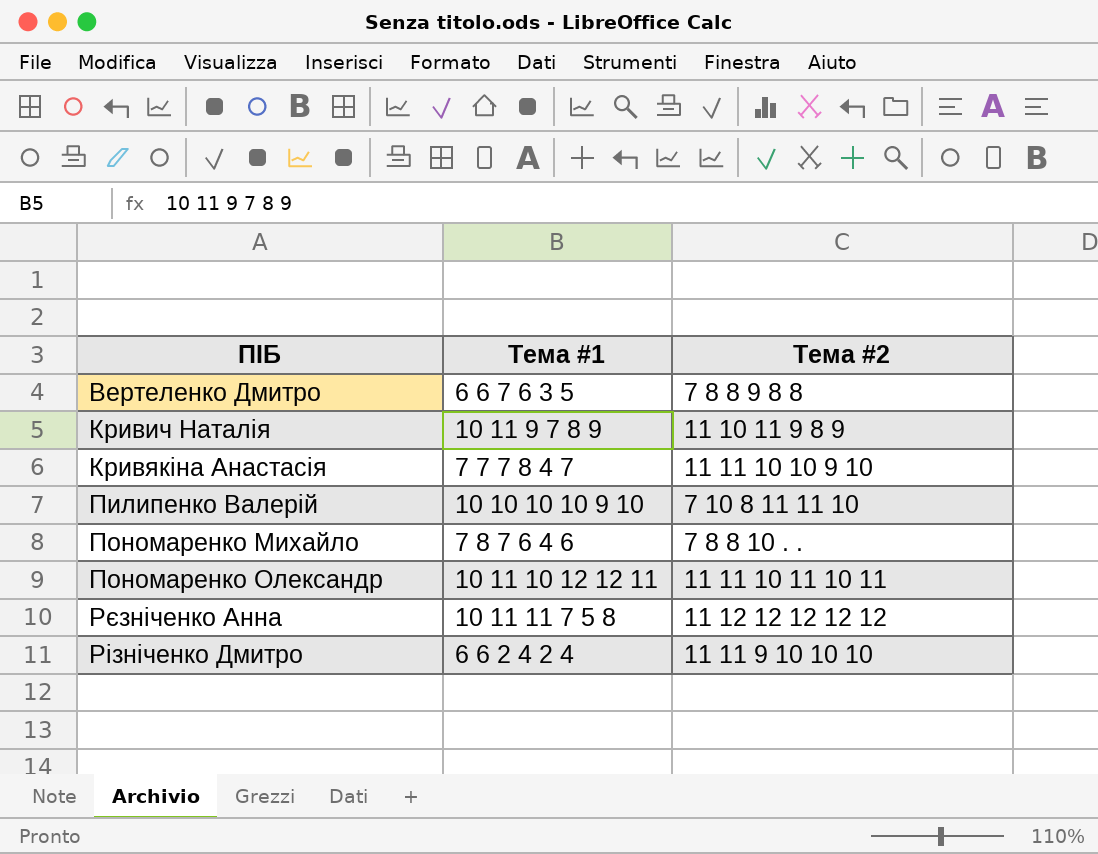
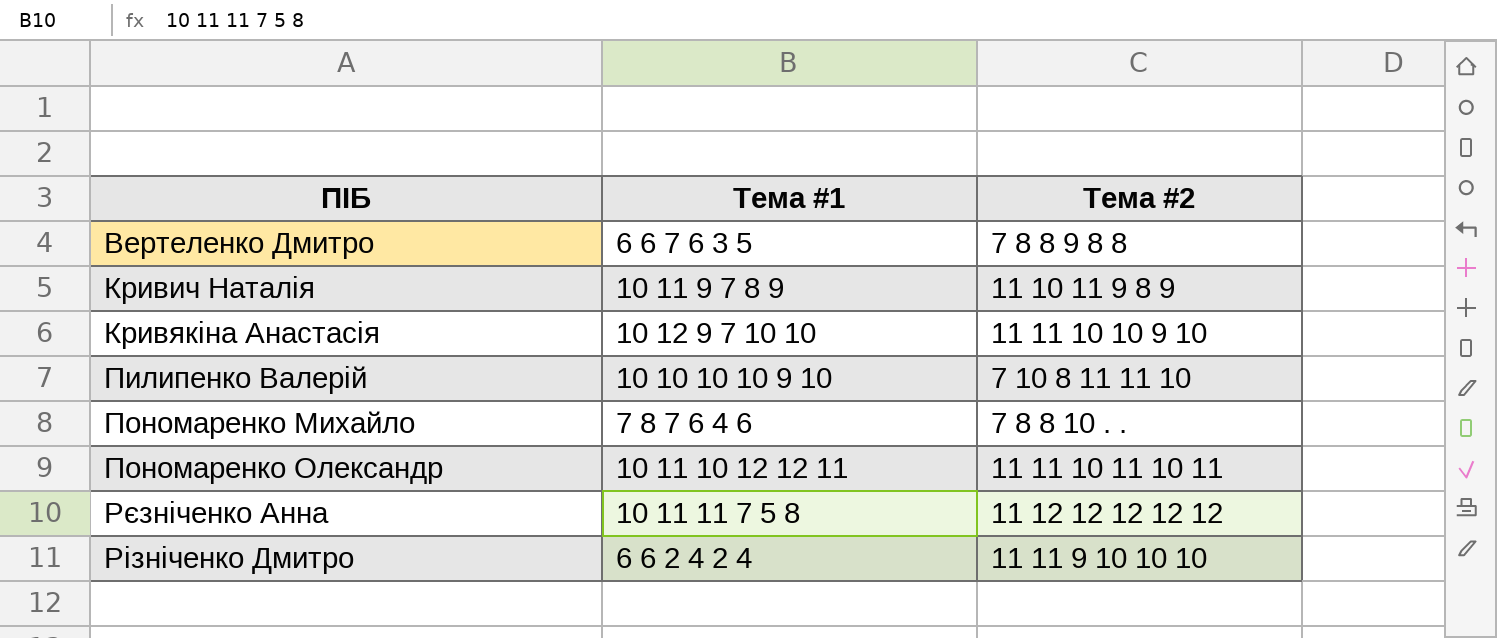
Кривякіна Анастасія | Тема #1: 7 7 7 8 4 7 -> 10 12 9 7 10 10

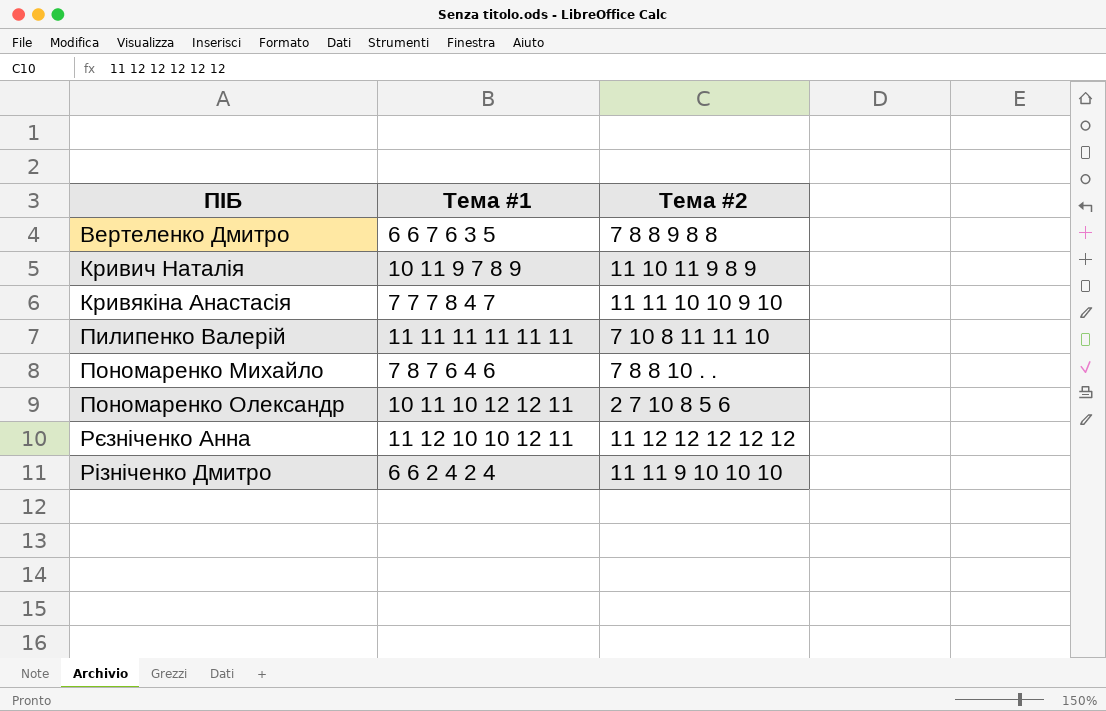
Кривякіна Анастасія | Тема #1: 10 12 9 7 10 10 -> 7 7 7 8 4 7
Пилипенко Валерій | Тема #1: 10 10 10 10 9 10 -> 11 11 11 11 11 11
Пономаренко Олександр | Тема #2: 11 11 10 11 10 11 -> 2 7 10 8 5 6
Рєзніченко Анна | Тема #1: 10 11 11 7 5 8 -> 11 12 10 10 12 11

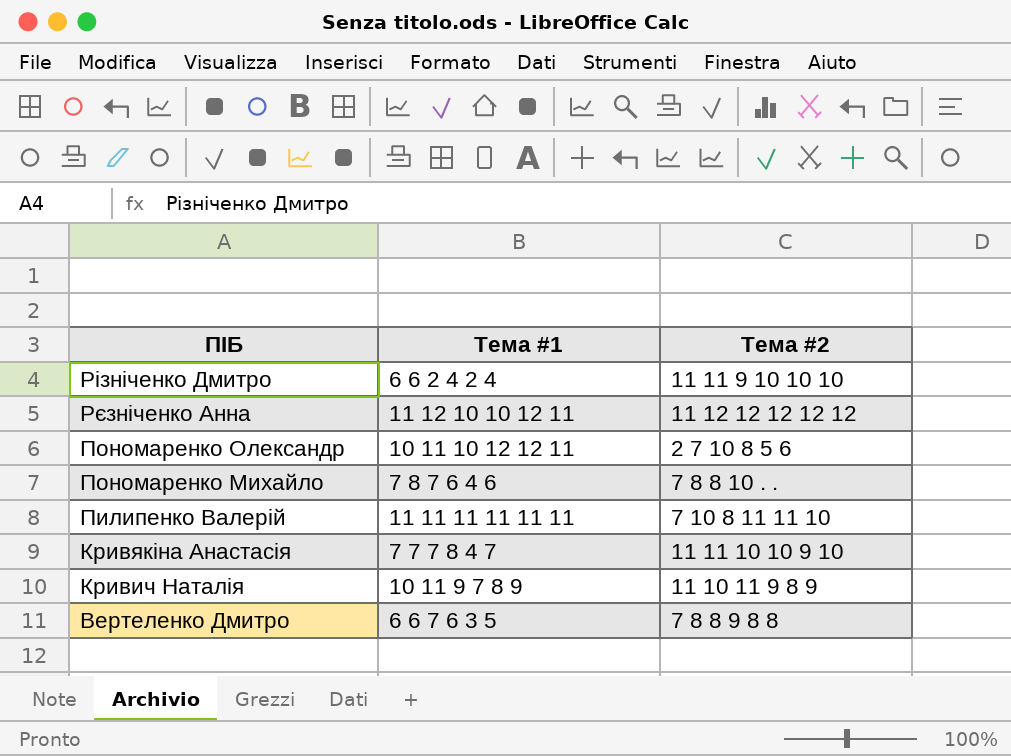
row order: ПІБ ascending -> ПІБ descending

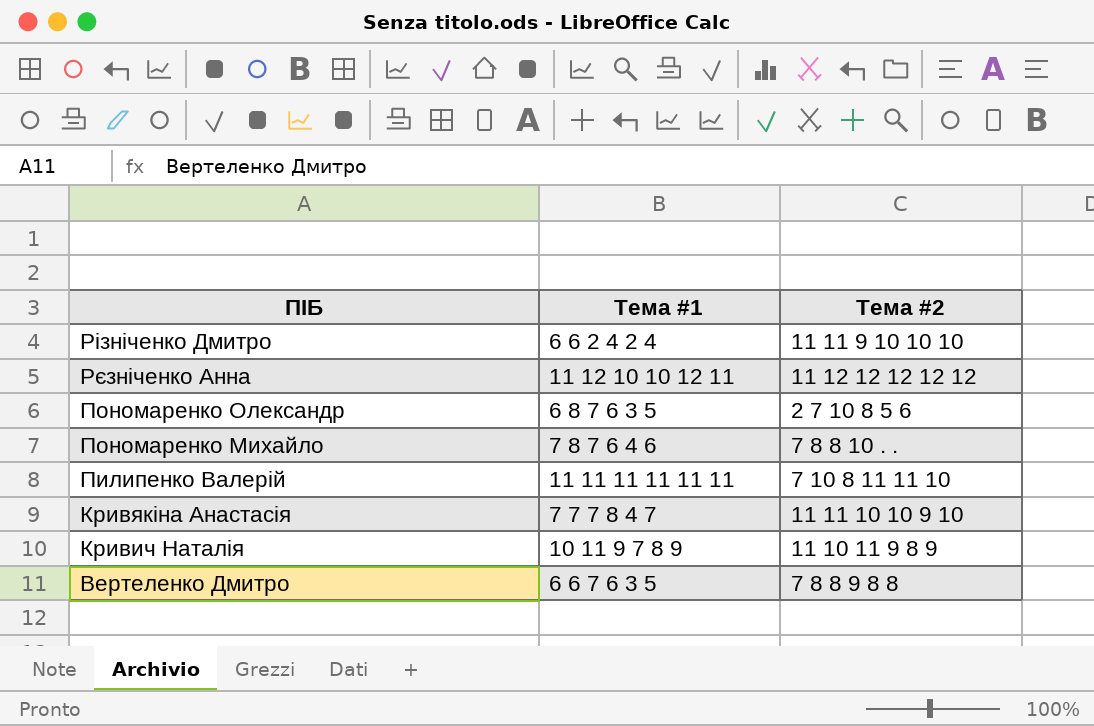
Пономаренко Олександр | Тема #1: 10 11 10 12 12 11 -> 6 8 7 6 3 5

